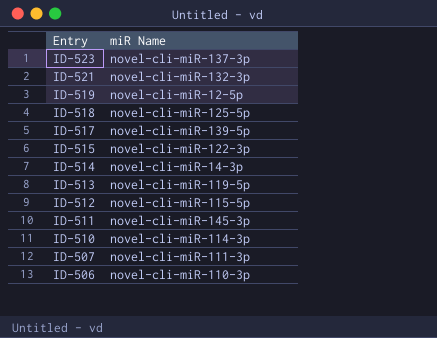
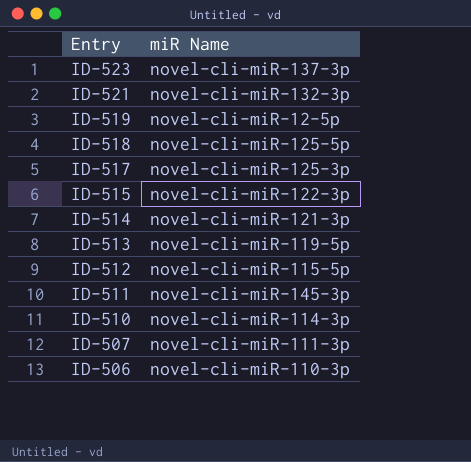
ID-517 | miR Name: novel-cli-miR-139-5p -> novel-cli-miR-125-3p
ID-514 | miR Name: novel-cli-miR-14-3p -> novel-cli-miR-121-3p

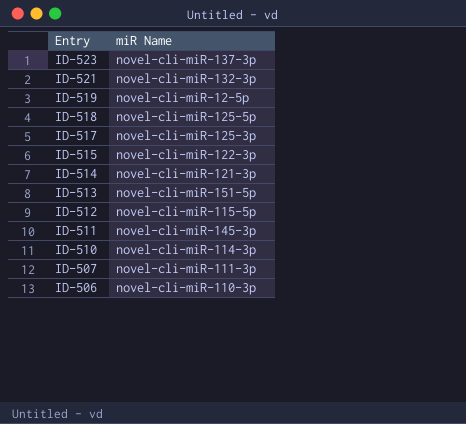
ID-513 | miR Name: novel-cli-miR-119-5p -> novel-cli-miR-151-5p

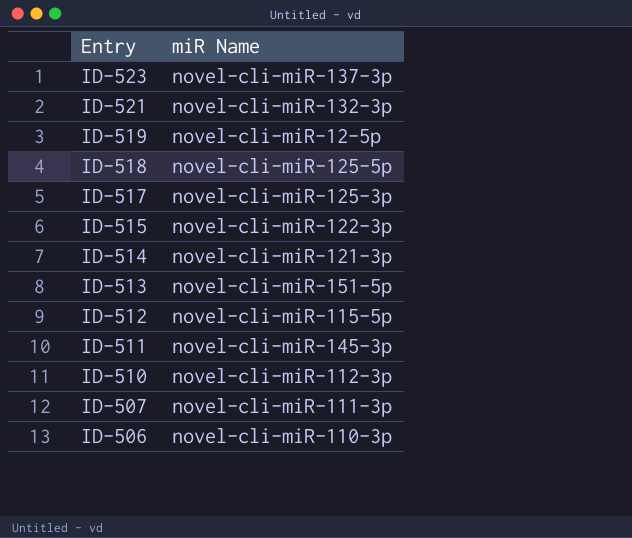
ID-510 | miR Name: novel-cli-miR-114-3p -> novel-cli-miR-112-3p

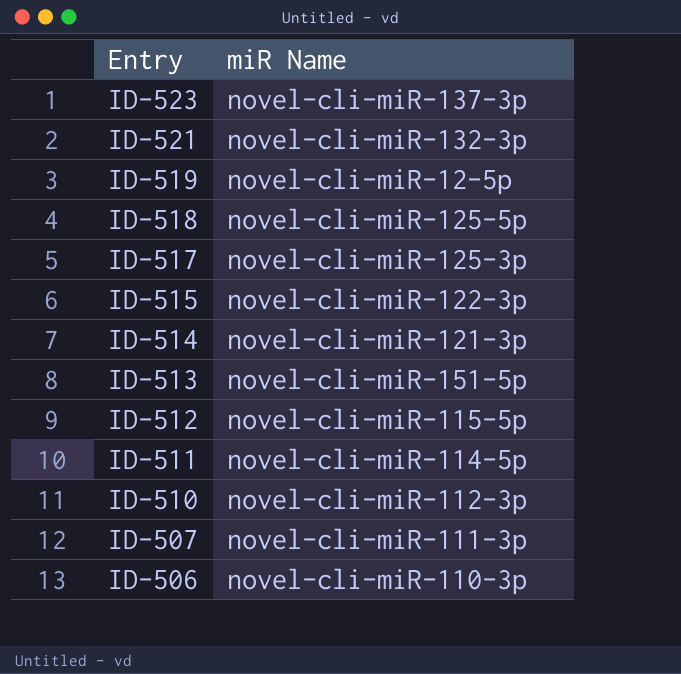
ID-511 | miR Name: novel-cli-miR-145-3p -> novel-cli-miR-114-5p

